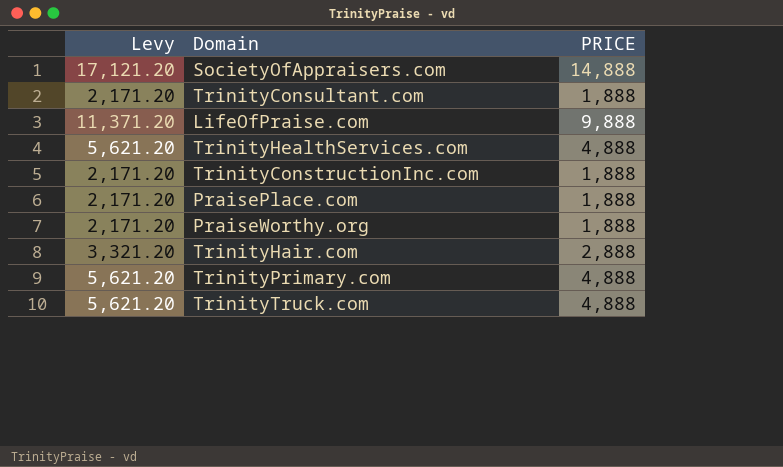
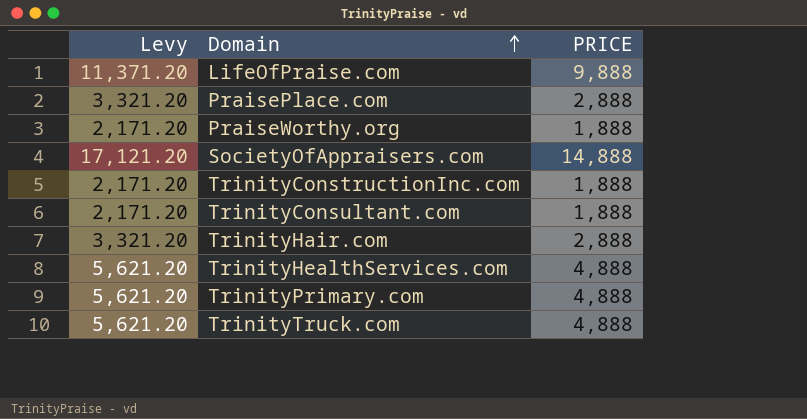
row order: none -> Domain ascending
PraisePlace.com | Levy: 2,171.20 -> 3,321.20
PraisePlace.com | PRICE: 1,888 -> 2,888

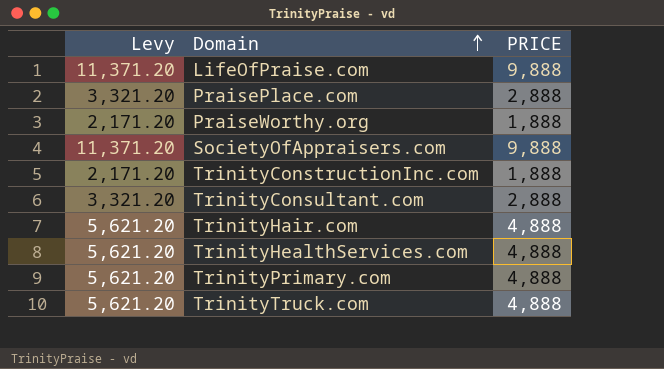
SocietyOfAppraisers.com | Levy: 17,121.20 -> 11,371.20
SocietyOfAppraisers.com | PRICE: 14,888 -> 9,888
TrinityConsultant.com | Levy: 2,171.20 -> 3,321.20
TrinityConsultant.com | PRICE: 1,888 -> 2,888
TrinityHair.com | Levy: 3,321.20 -> 5,621.20
TrinityHair.com | PRICE: 2,888 -> 4,888

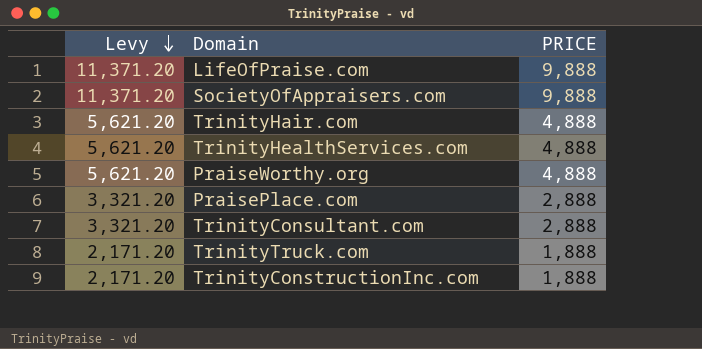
row order: Domain ascending -> Levy descending
row TrinityPrimary.com: 5,621.20 | 4,888 -> none
PraiseWorthy.org | Levy: 2,171.20 -> 5,621.20
PraiseWorthy.org | PRICE: 1,888 -> 4,888
TrinityTruck.com | Levy: 5,621.20 -> 2,171.20
TrinityTruck.com | PRICE: 4,888 -> 1,888

